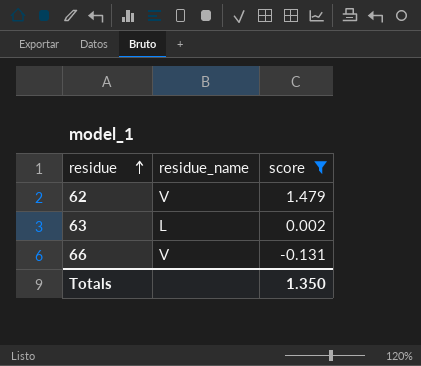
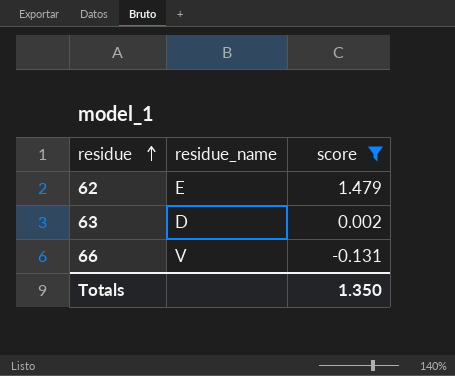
62 | residue_name: V -> E
63 | residue_name: L -> D

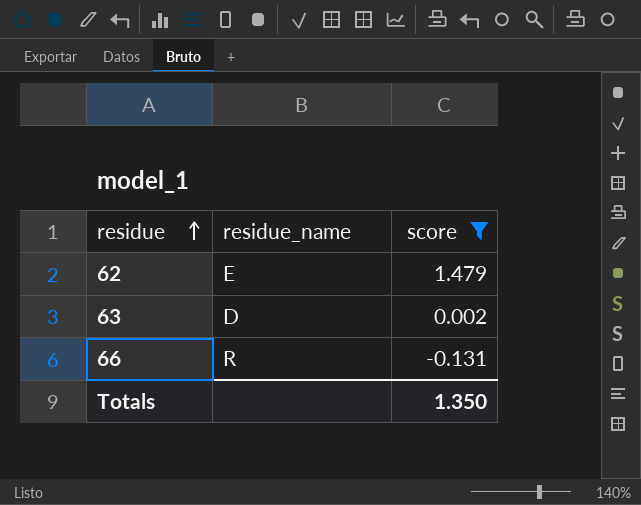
66 | residue_name: V -> R

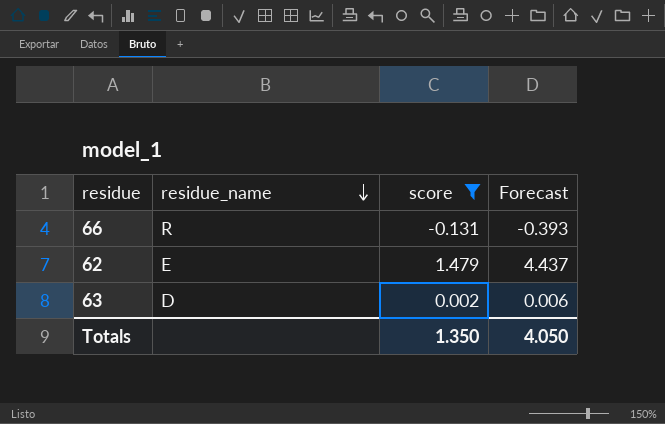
row order: residue ascending -> residue_name descending
column Forecast | formula: none -> [score] * 3

